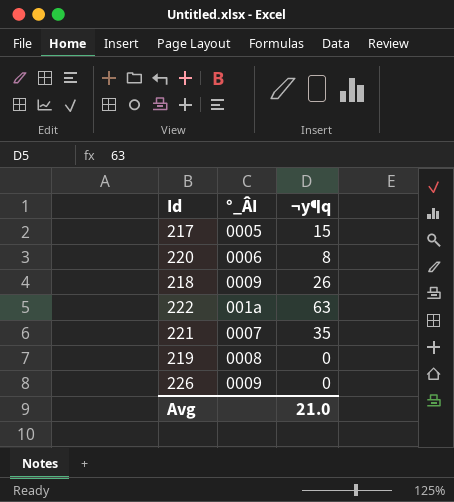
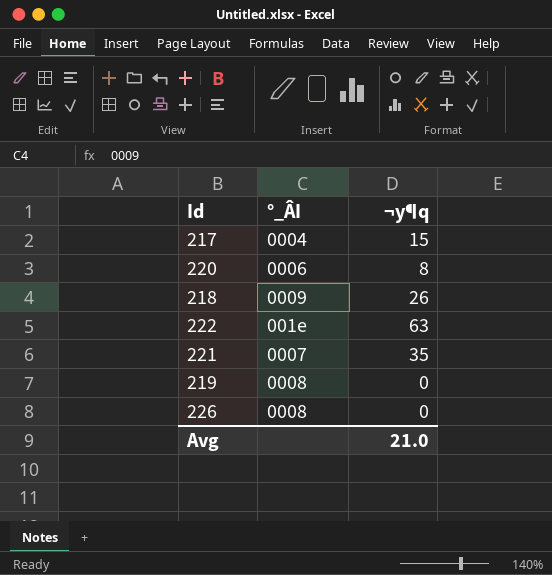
217 | °_ÂI: 0005 -> 0004
222 | °_ÂI: 001a -> 001e
226 | °_ÂI: 0009 -> 0008

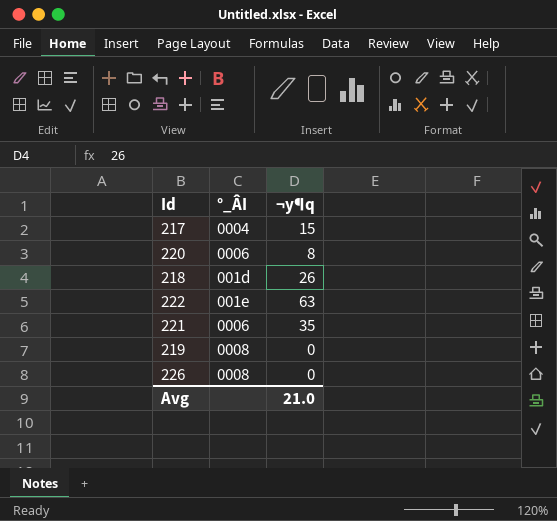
218 | °_ÂI: 0009 -> 001d
221 | °_ÂI: 0007 -> 0006

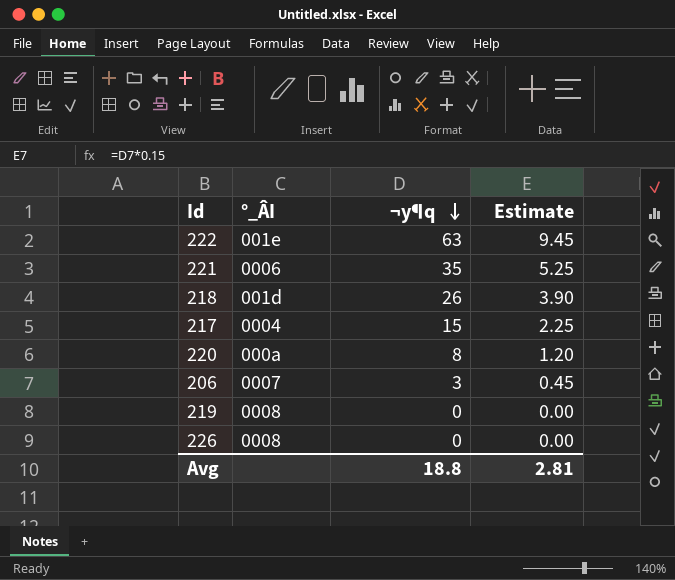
row order: none -> ¬y¶q descending
column Estimate | formula: none -> [¬y¶q] * 0.15
220 | °_ÂI: 0006 -> 000a
row 206: none -> 0007 | 3 | 0.45
Avg | ¬y¶q: 21.0 -> 18.8

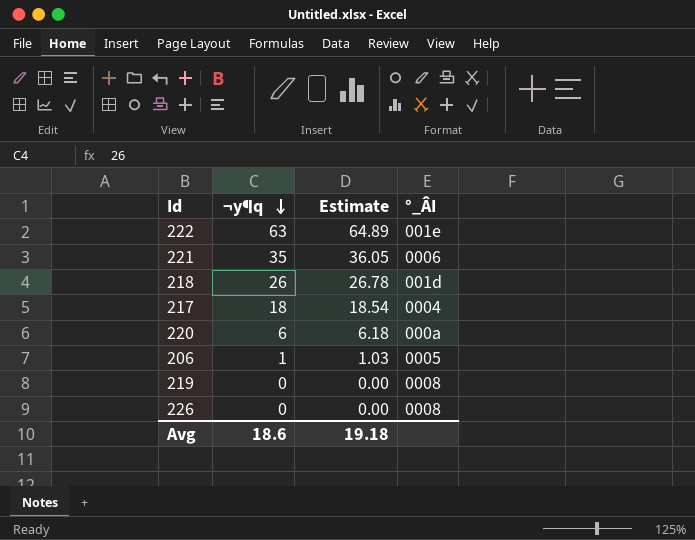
column Estimate | formula: [¬y¶q] * 0.15 -> [¬y¶q] * 1.03
column °_ÂI | position: 2 -> 4
217 | ¬y¶q: 15 -> 18
220 | ¬y¶q: 8 -> 6
206 | ¬y¶q: 3 -> 1
206 | °_ÂI: 0007 -> 0005
Avg | ¬y¶q: 18.8 -> 18.6
Avg | Estimate: 2.81 -> 19.18

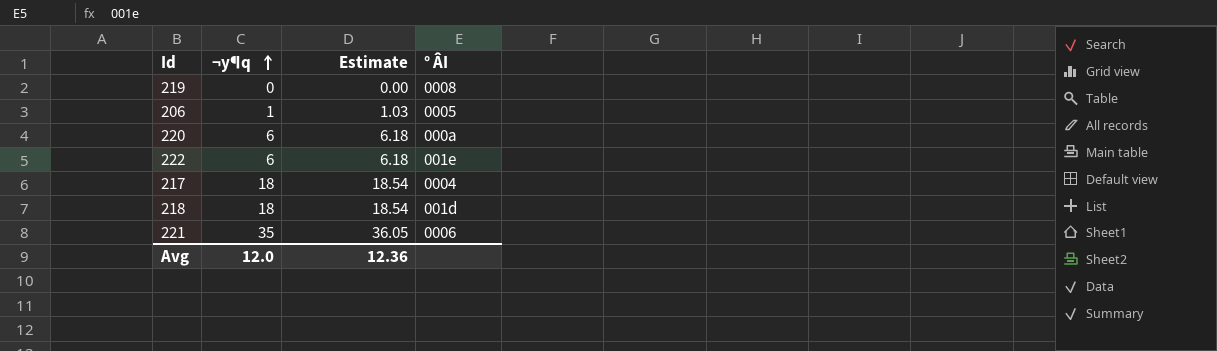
row order: ¬y¶q descending -> ¬y¶q ascending
column name: °_ÂI -> ° ÂI
row 226: 0 | 0.00 | 0008 -> none
222 | ¬y¶q: 63 -> 6
222 | Estimate: 64.89 -> 6.18
218 | ¬y¶q: 26 -> 18
218 | Estimate: 26.78 -> 18.54
Avg | ¬y¶q: 18.6 -> 12.0
Avg | Estimate: 19.18 -> 12.36

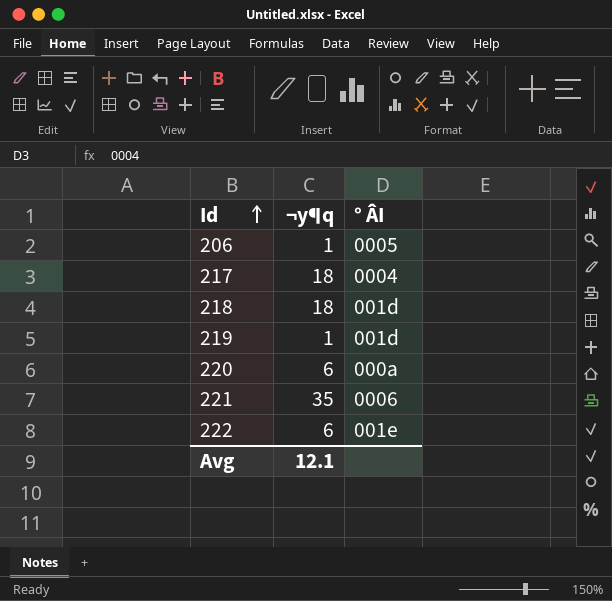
row order: ¬y¶q ascending -> Id ascending
column Estimate | formula: [¬y¶q] * 1.03 -> none
219 | ¬y¶q: 0 -> 1
219 | ° ÂI: 0008 -> 001d
Avg | ¬y¶q: 12.0 -> 12.1

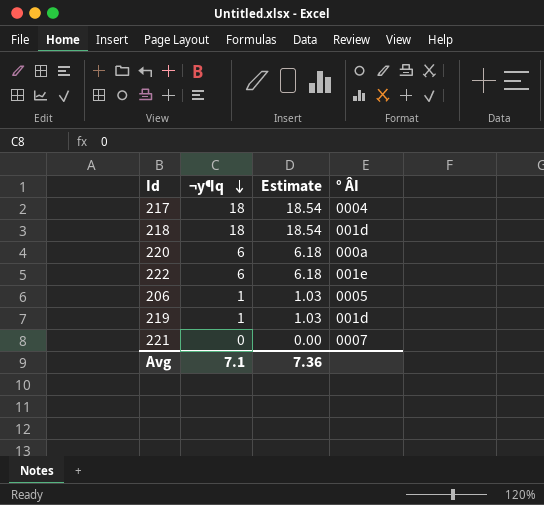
row order: Id ascending -> ¬y¶q descending
column Estimate | formula: none -> [¬y¶q] * 1.03
221 | ¬y¶q: 35 -> 0
221 | ° ÂI: 0006 -> 0007
Avg | ¬y¶q: 12.1 -> 7.1

